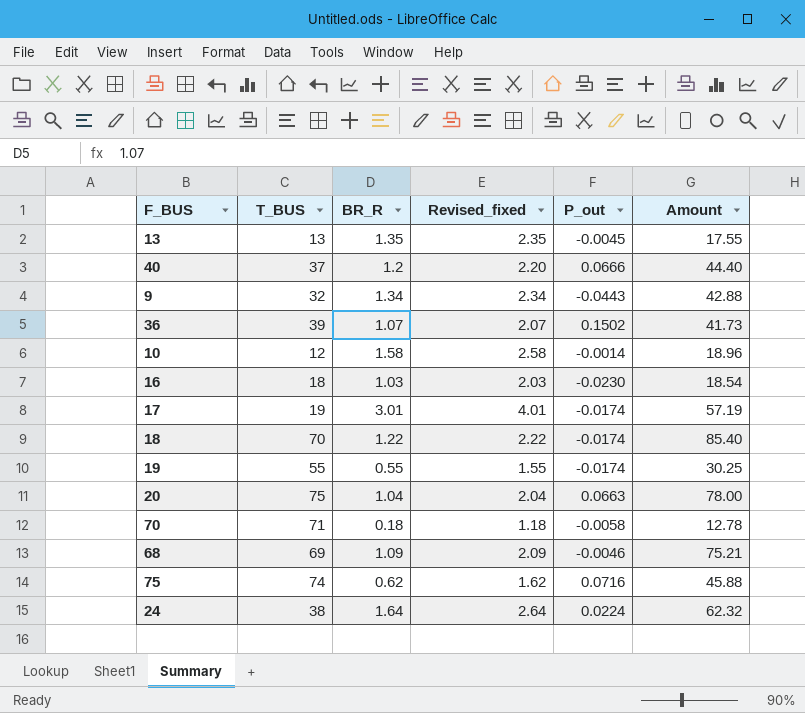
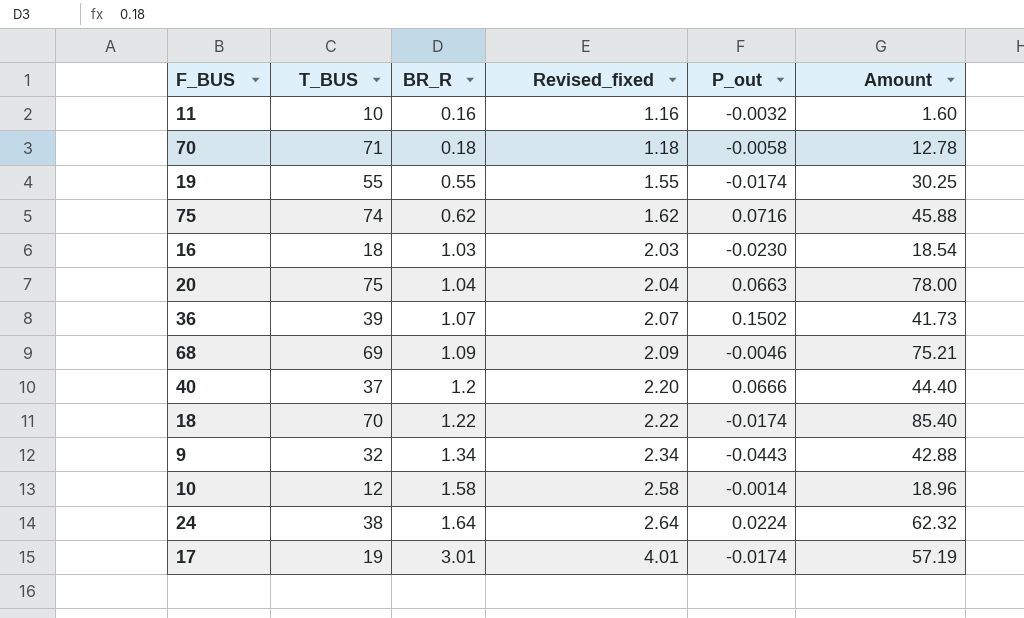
row order: none -> BR_R ascending
row 13: 13 | 1.35 | 2.35 | -0.0045 | 17.55 -> none
row 11: none -> 10 | 0.16 | 1.16 | -0.0032 | 1.60

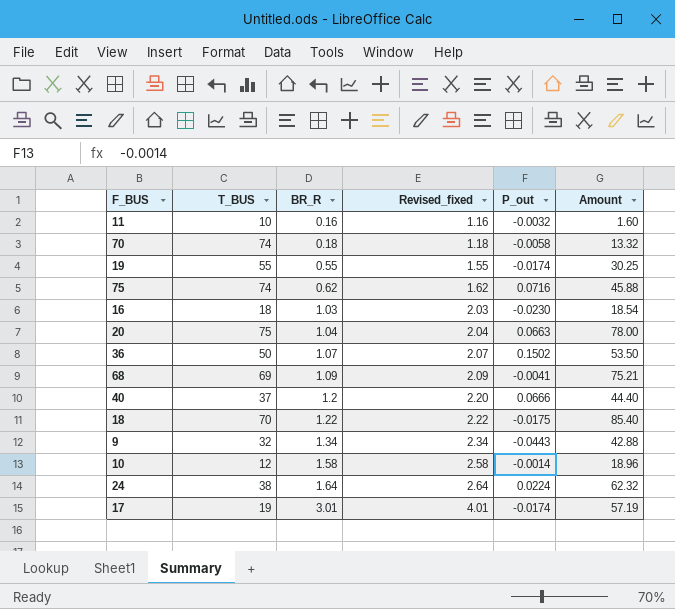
70 | T_BUS: 71 -> 74
70 | Amount: 12.78 -> 13.32
36 | T_BUS: 39 -> 50
36 | Amount: 41.73 -> 53.50
68 | P_out: -0.0046 -> -0.0041
18 | P_out: -0.0174 -> -0.0175

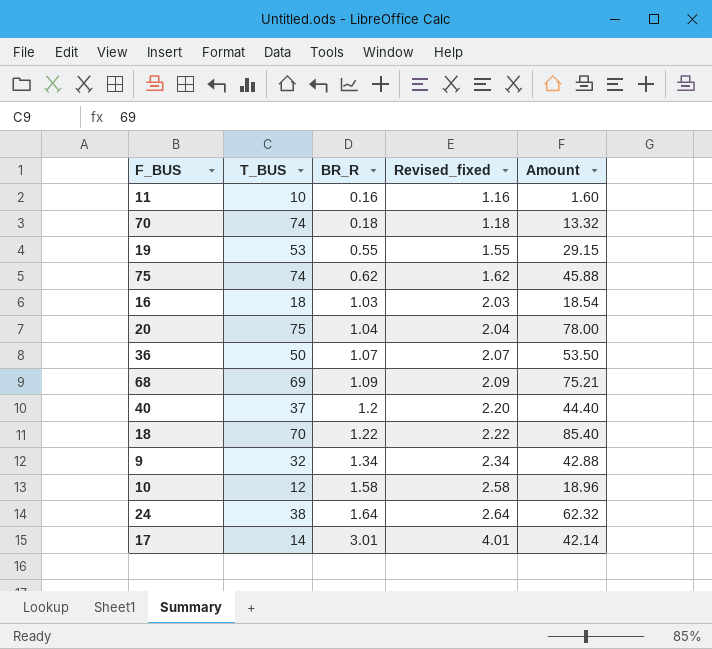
column P_out | position: 5 -> none
19 | T_BUS: 55 -> 53
19 | Amount: 30.25 -> 29.15
17 | T_BUS: 19 -> 14
17 | Amount: 57.19 -> 42.14

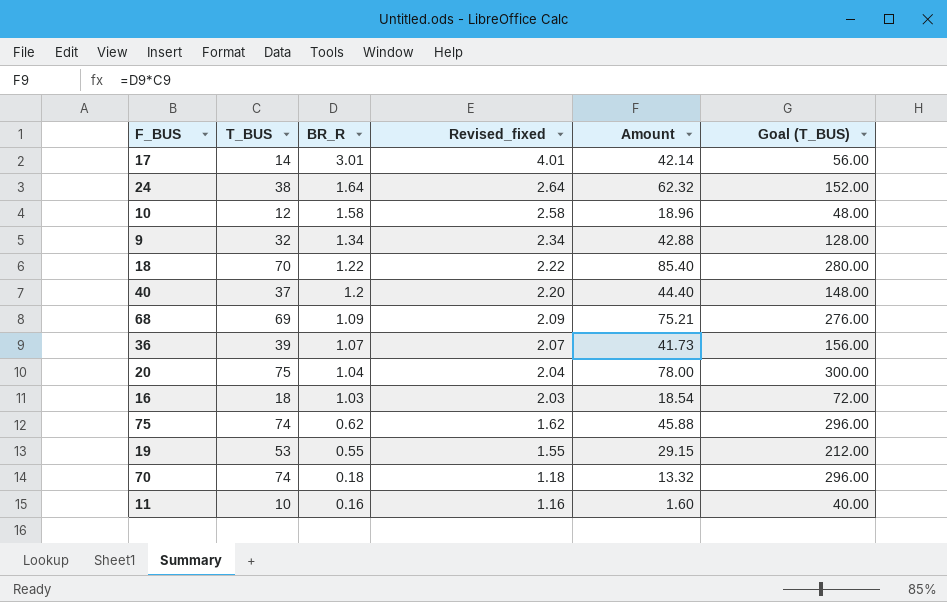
row order: BR_R ascending -> BR_R descending
column Goal (T_BUS) | formula: none -> [T_BUS] * 4
36 | T_BUS: 50 -> 39
36 | Amount: 53.50 -> 41.73

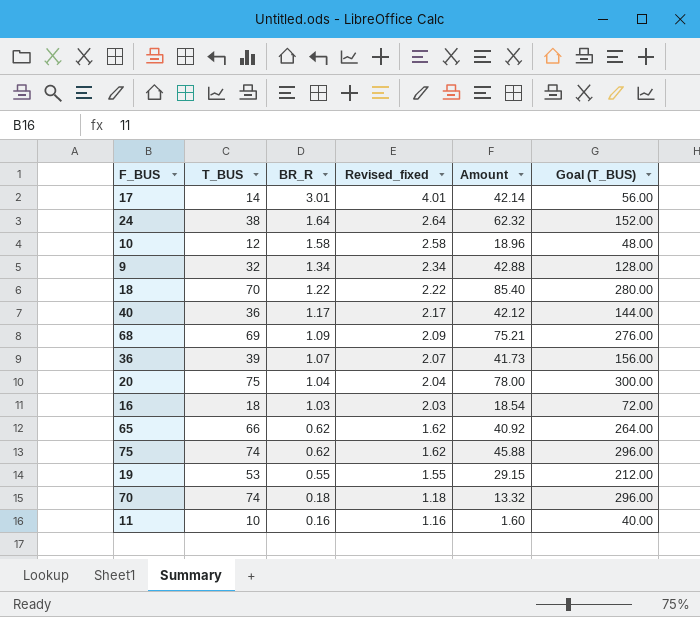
40 | T_BUS: 37 -> 36
40 | BR_R: 1.2 -> 1.17
40 | Revised_fixed: 2.20 -> 2.17
40 | Amount: 44.40 -> 42.12
40 | Goal (T_BUS): 148.00 -> 144.00
row 65: none -> 66 | 0.62 | 1.62 | 40.92 | 264.00

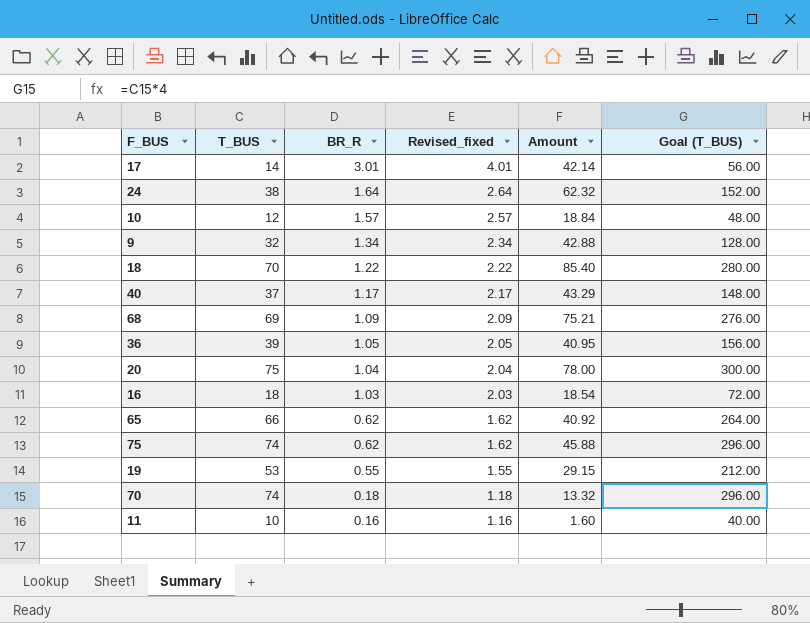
10 | BR_R: 1.58 -> 1.57
10 | Revised_fixed: 2.58 -> 2.57
10 | Amount: 18.96 -> 18.84
40 | T_BUS: 36 -> 37
40 | Amount: 42.12 -> 43.29
40 | Goal (T_BUS): 144.00 -> 148.00
36 | BR_R: 1.07 -> 1.05
36 | Revised_fixed: 2.07 -> 2.05
36 | Amount: 41.73 -> 40.95

